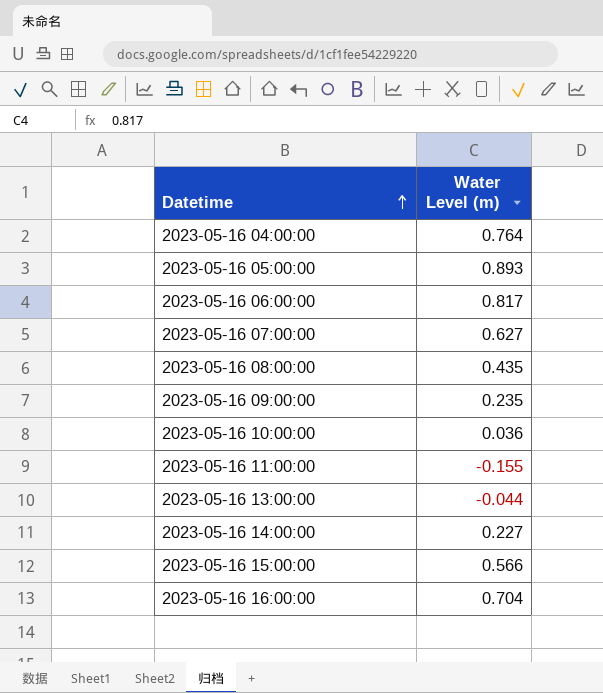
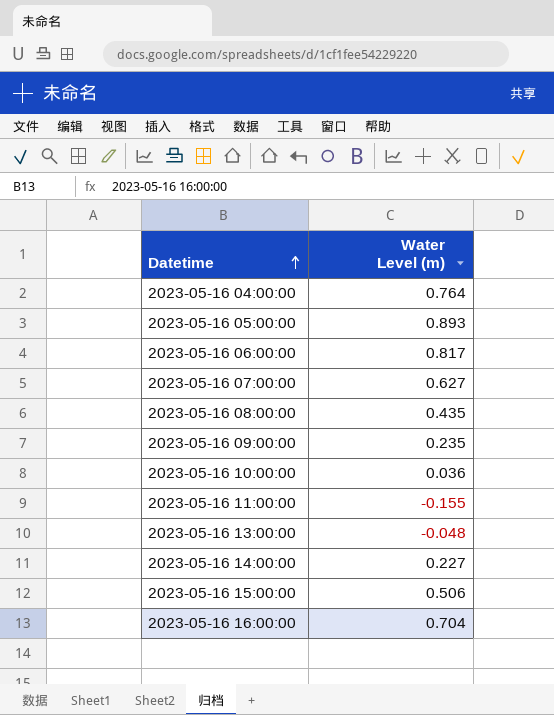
2023-05-16 13:00:00 | Water Level (m): -0.044 -> -0.048
2023-05-16 15:00:00 | Water Level (m): 0.566 -> 0.506

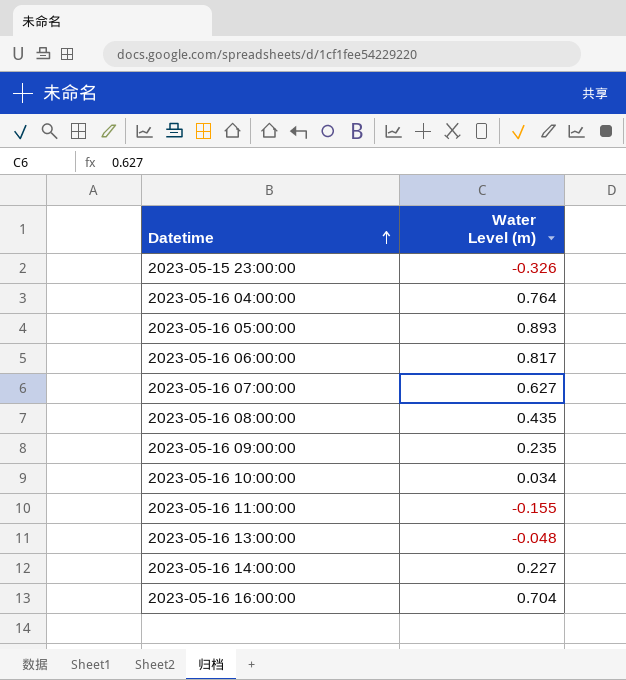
row 2023-05-16 15:00:00: 0.506 -> none
row 2023-05-15 23:00:00: none -> -0.326
2023-05-16 10:00:00 | Water Level (m): 0.036 -> 0.034

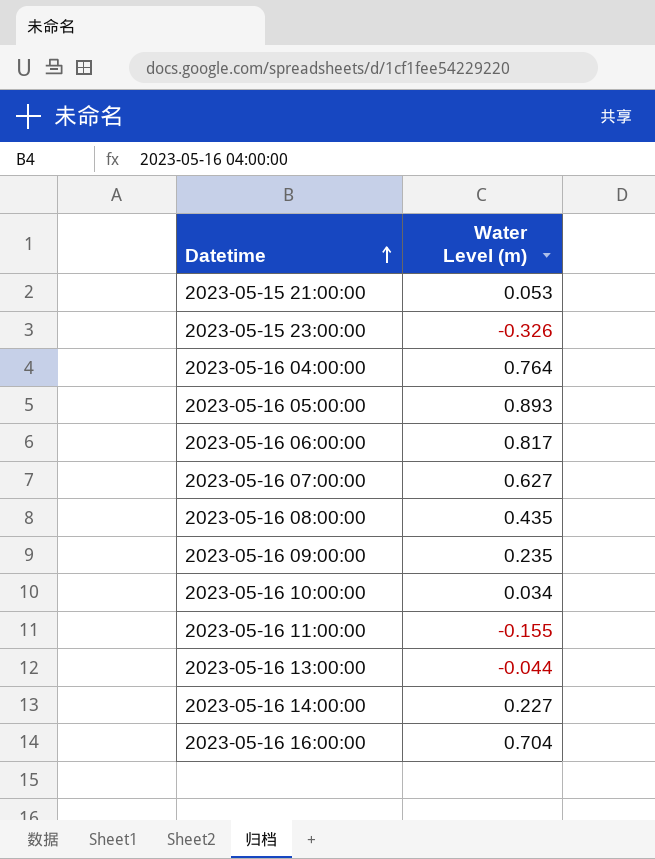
row 2023-05-15 21:00:00: none -> 0.053
2023-05-16 13:00:00 | Water Level (m): -0.048 -> -0.044

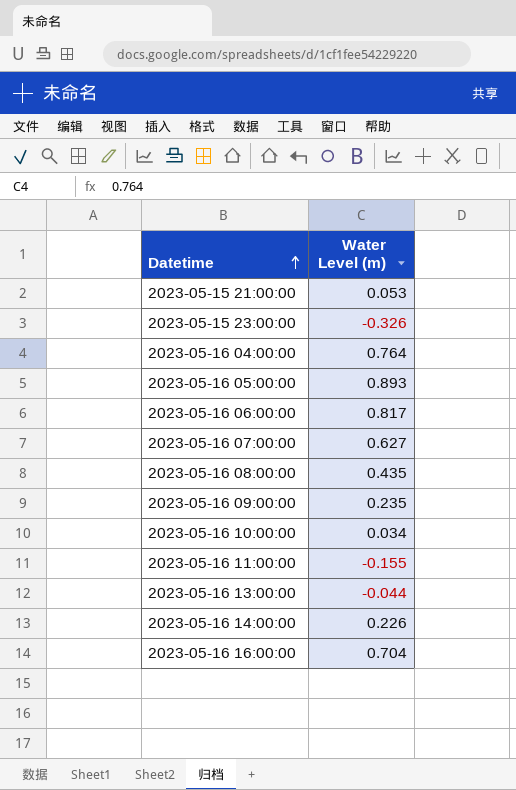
2023-05-16 14:00:00 | Water Level (m): 0.227 -> 0.226

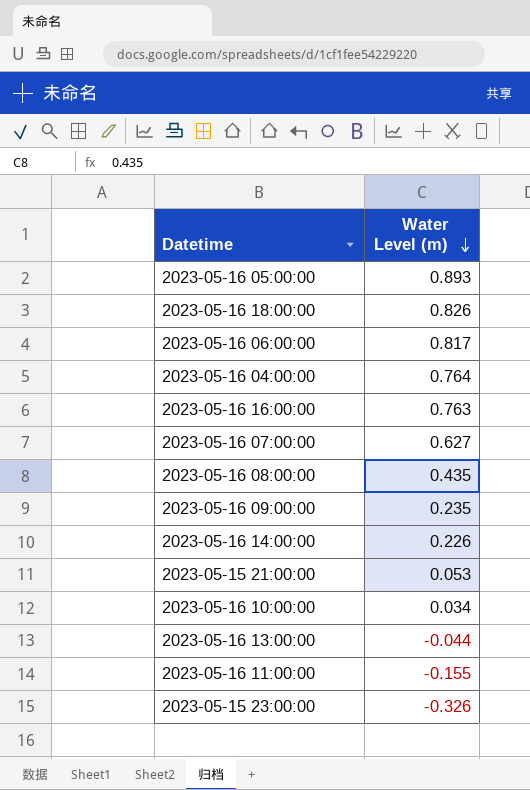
row order: Datetime ascending -> Water Level (m) descending
row 2023-05-16 18:00:00: none -> 0.826
2023-05-16 16:00:00 | Water Level (m): 0.704 -> 0.763

